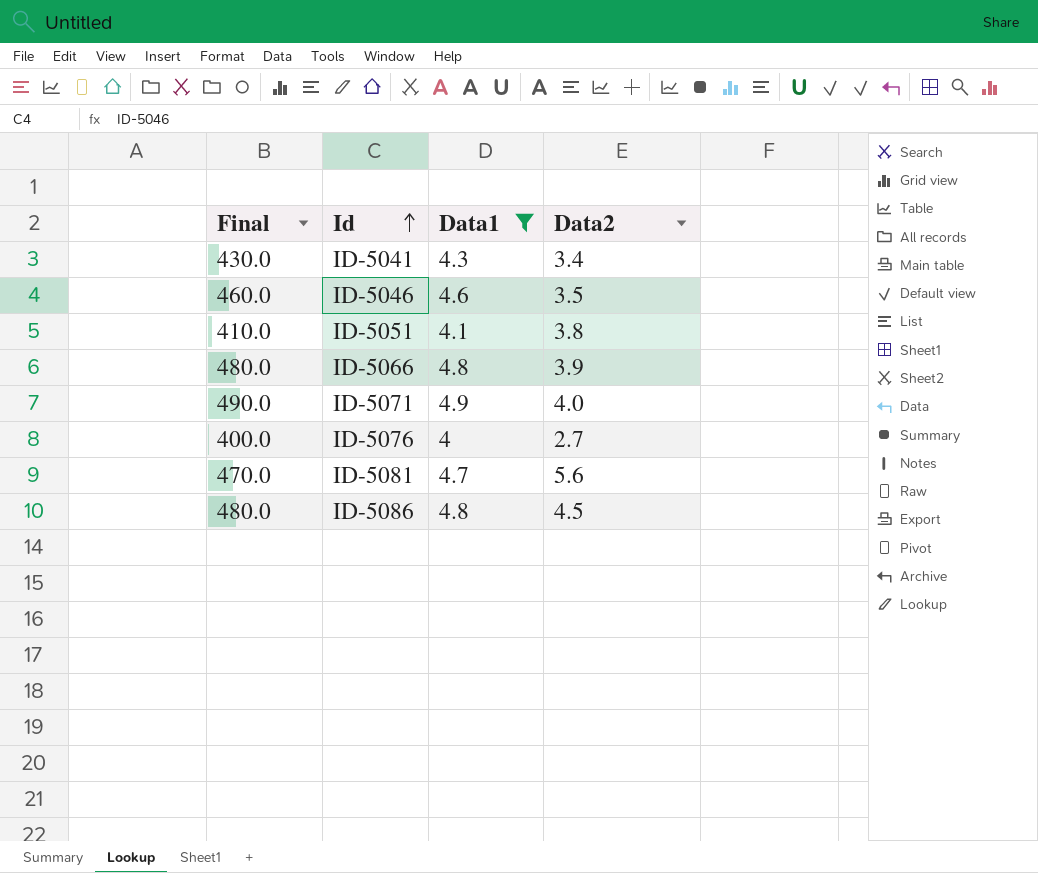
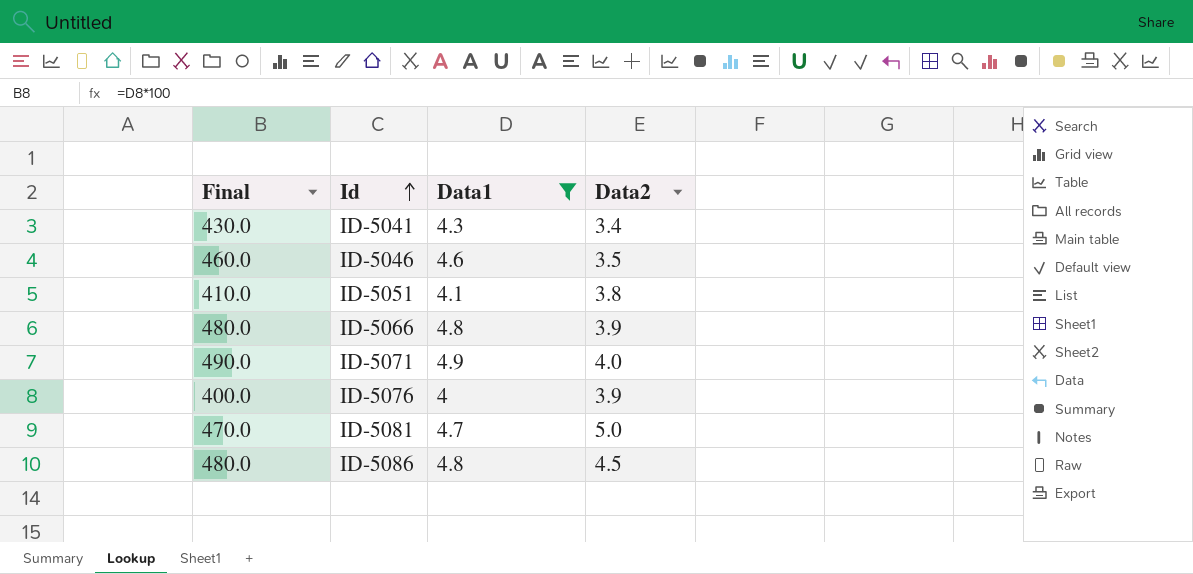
ID-5076 | Data2: 2.7 -> 3.9
ID-5081 | Data2: 5.6 -> 5.0

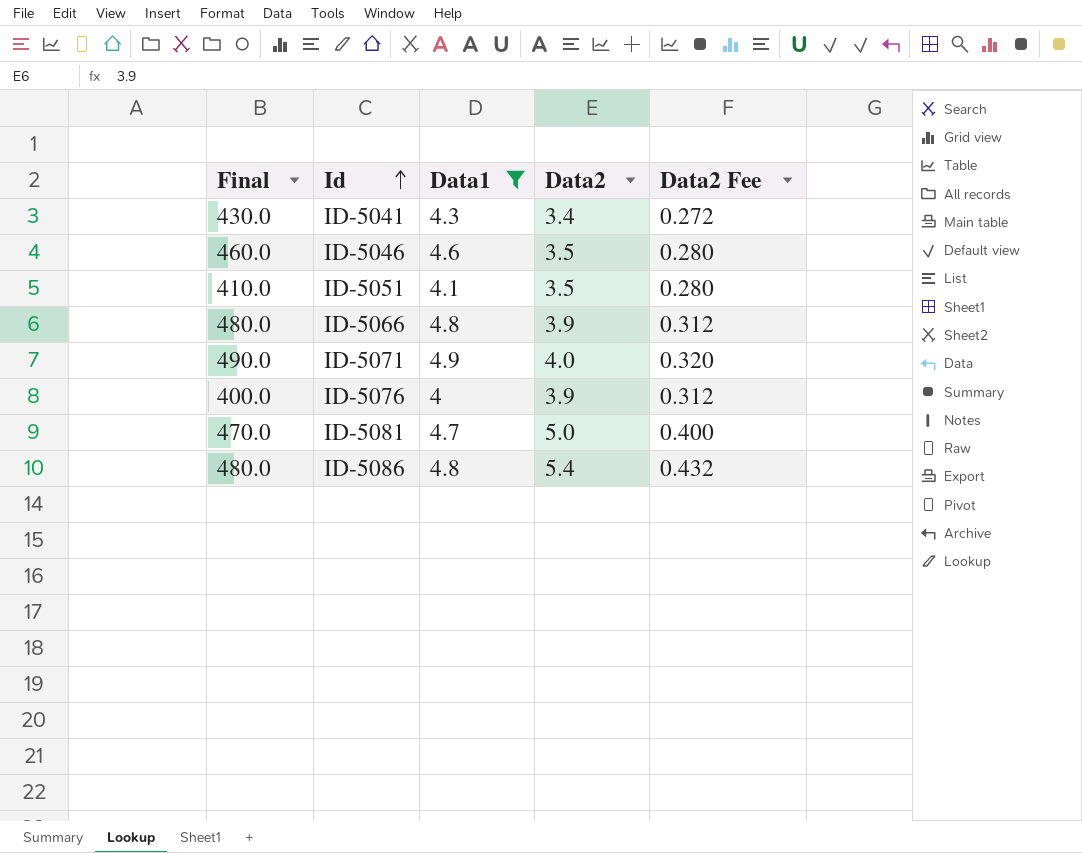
column Data2 Fee | formula: none -> [Data2] * 0.08
ID-5051 | Data2: 3.8 -> 3.5
ID-5086 | Data2: 4.5 -> 5.4

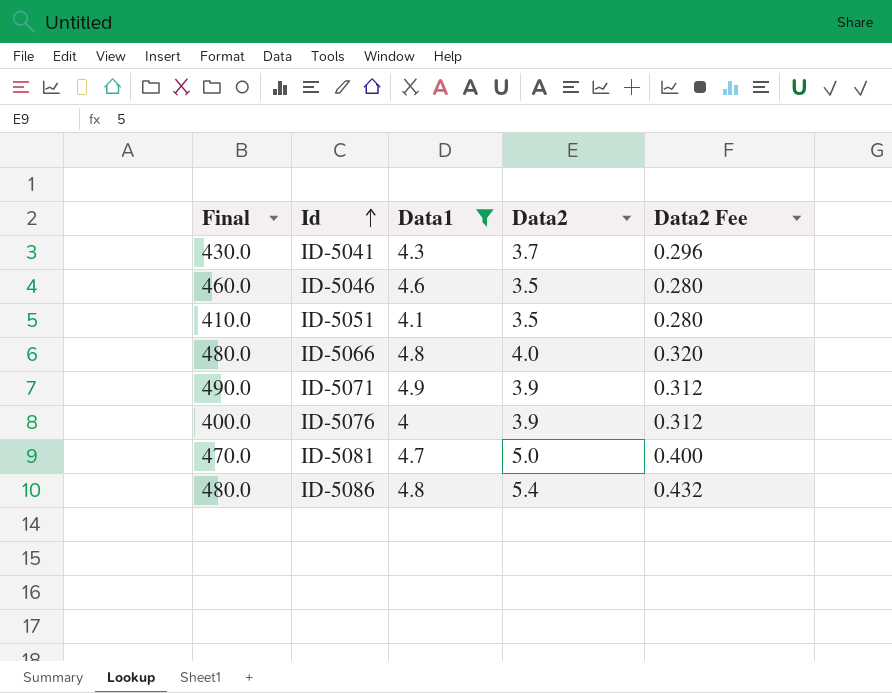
ID-5041 | Data2: 3.4 -> 3.7
ID-5041 | Data2 Fee: 0.272 -> 0.296
ID-5066 | Data2: 3.9 -> 4.0
ID-5066 | Data2 Fee: 0.312 -> 0.320
ID-5071 | Data2: 4.0 -> 3.9
ID-5071 | Data2 Fee: 0.320 -> 0.312

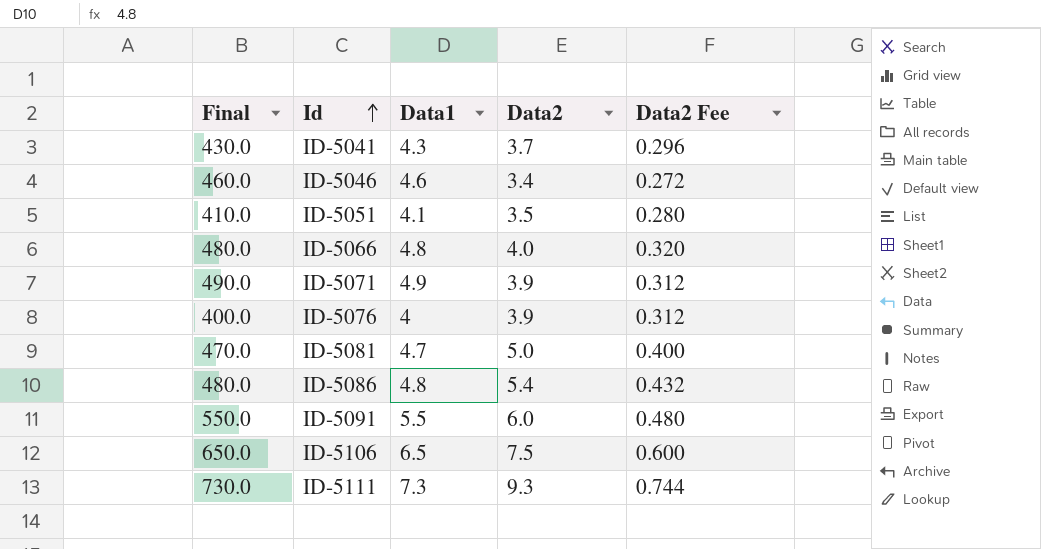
filter: Data1 <= 4.9 -> none
ID-5046 | Data2: 3.5 -> 3.4
ID-5046 | Data2 Fee: 0.280 -> 0.272

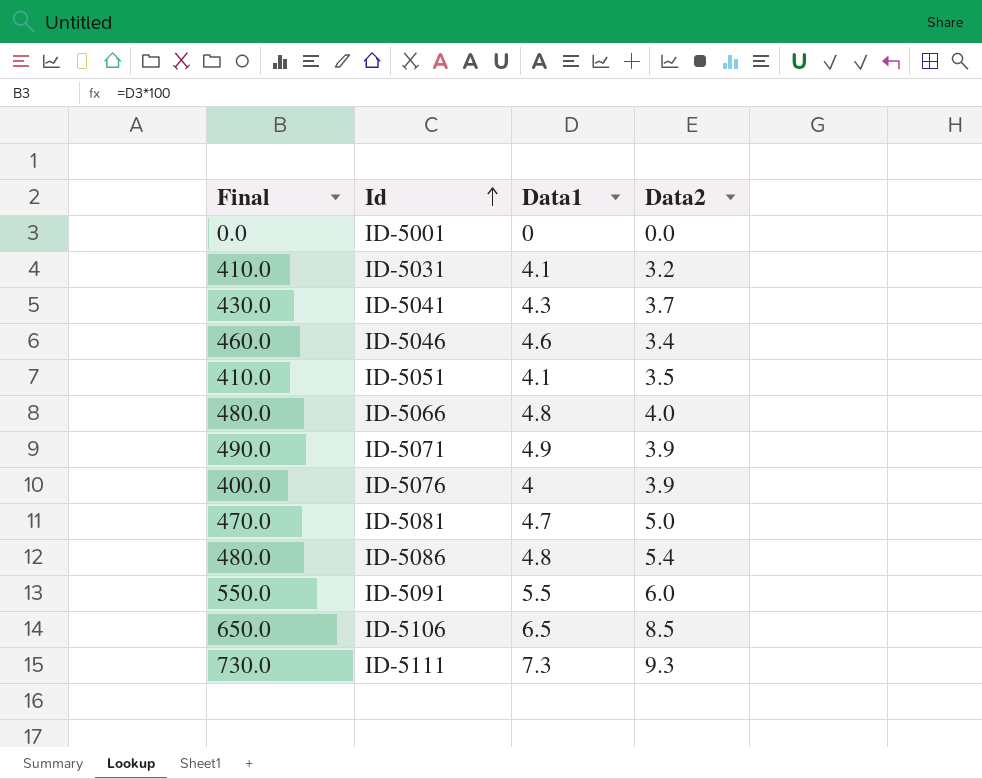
column Data2 Fee | formula: [Data2] * 0.08 -> none
row ID-5001: none -> 0.0 | 0 | 0.0
row ID-5031: none -> 410.0 | 4.1 | 3.2
ID-5106 | Data2: 7.5 -> 8.5

